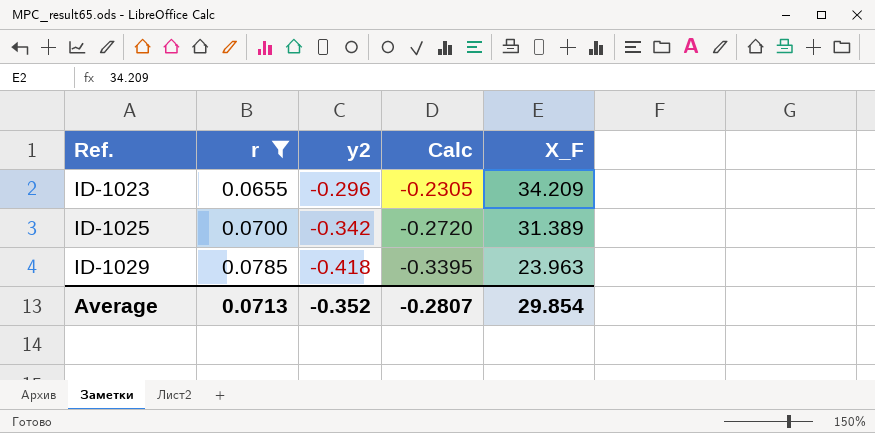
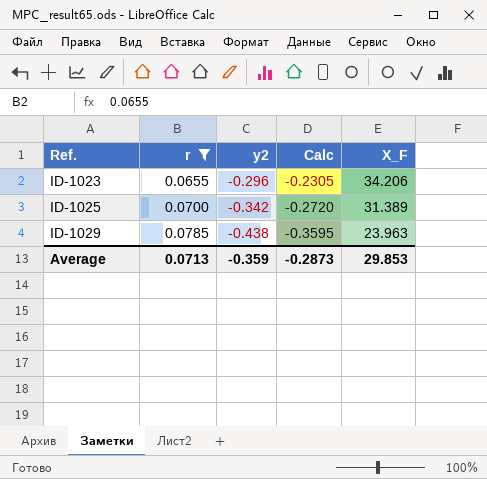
ID-1023 | X_F: 34.209 -> 34.206
ID-1029 | y2: -0.418 -> -0.438
ID-1029 | Calc: -0.3395 -> -0.3595
Average | y2: -0.352 -> -0.359
Average | Calc: -0.2807 -> -0.2873
Average | X_F: 29.854 -> 29.853

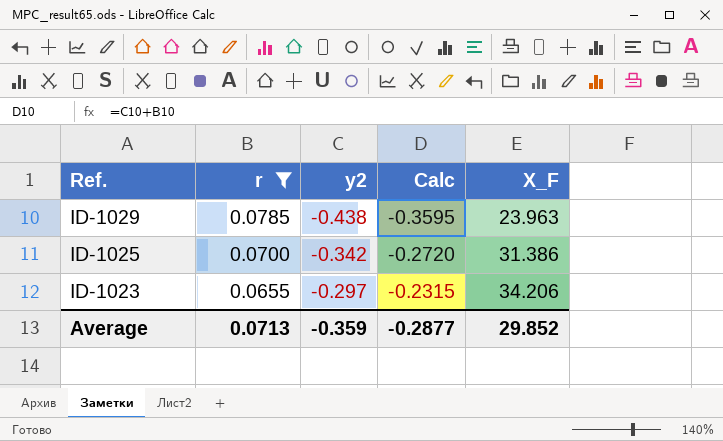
row order: Ref. ascending -> Ref. descending
ID-1025 | X_F: 31.389 -> 31.386
ID-1023 | y2: -0.296 -> -0.297
ID-1023 | Calc: -0.2305 -> -0.2315
Average | Calc: -0.2873 -> -0.2877
Average | X_F: 29.853 -> 29.852

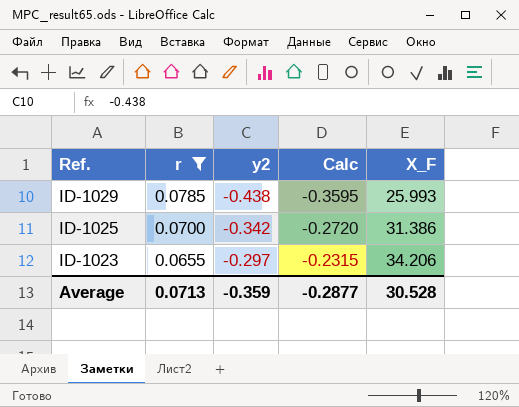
ID-1029 | X_F: 23.963 -> 25.993
Average | X_F: 29.852 -> 30.528

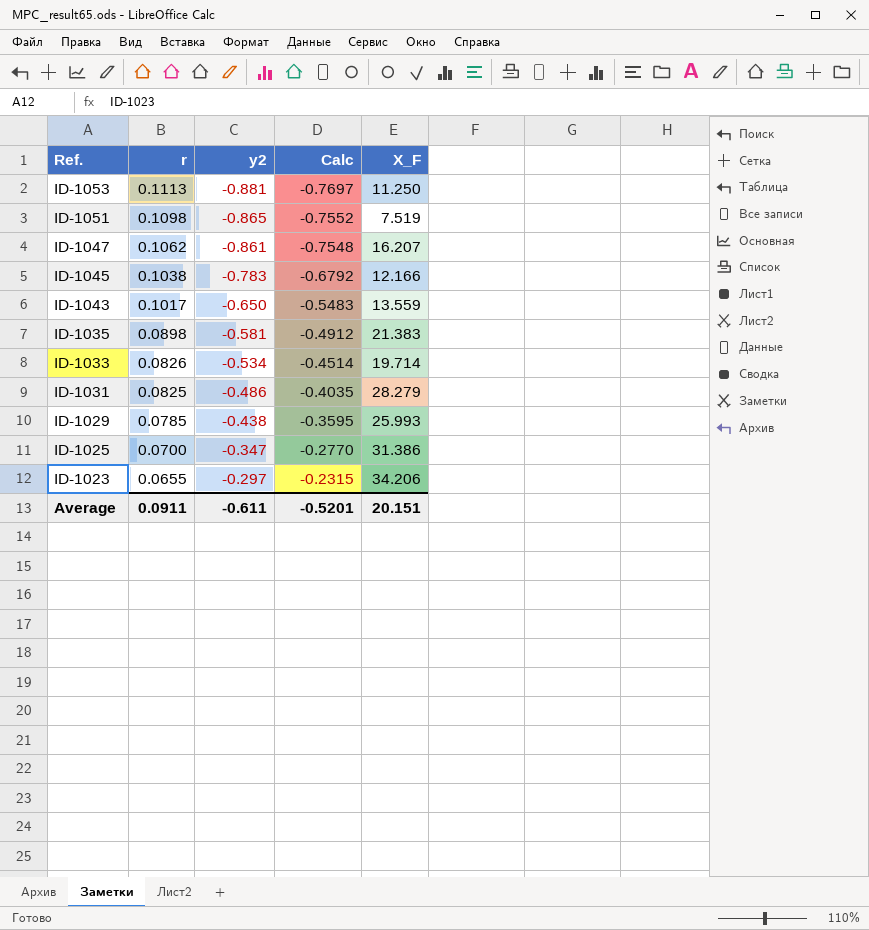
filter: r <= 0.0785 -> none
ID-1025 | y2: -0.342 -> -0.347
ID-1025 | Calc: -0.2720 -> -0.2770
Average | r: 0.0713 -> 0.0911
Average | y2: -0.359 -> -0.611
Average | Calc: -0.2877 -> -0.5201
Average | X_F: 30.528 -> 20.151

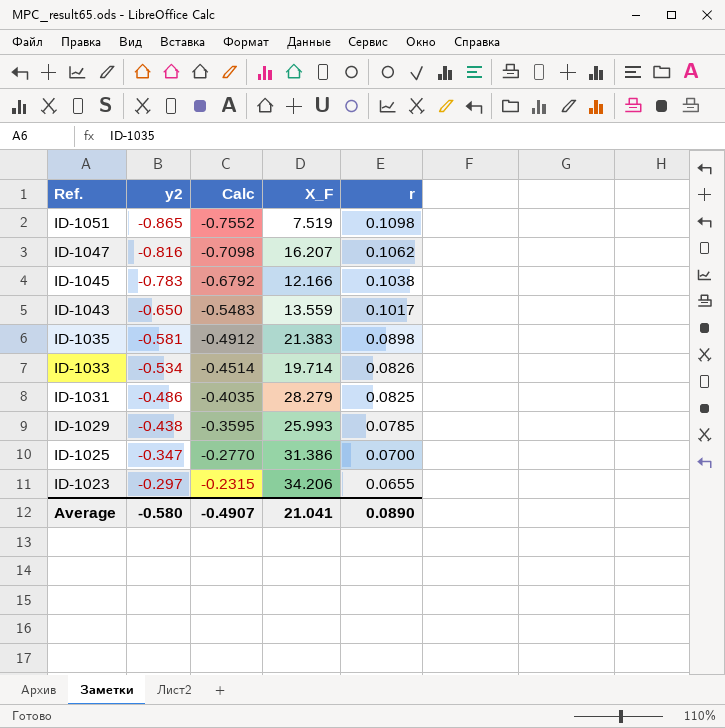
column r | position: 2 -> 5
row ID-1053: 0.1113 | -0.881 | -0.7697 | 11.250 -> none
ID-1047 | y2: -0.861 -> -0.816
ID-1047 | Calc: -0.7548 -> -0.7098
Average | y2: -0.611 -> -0.580
Average | Calc: -0.5201 -> -0.4907
Average | X_F: 20.151 -> 21.041
Average | r: 0.0911 -> 0.0890

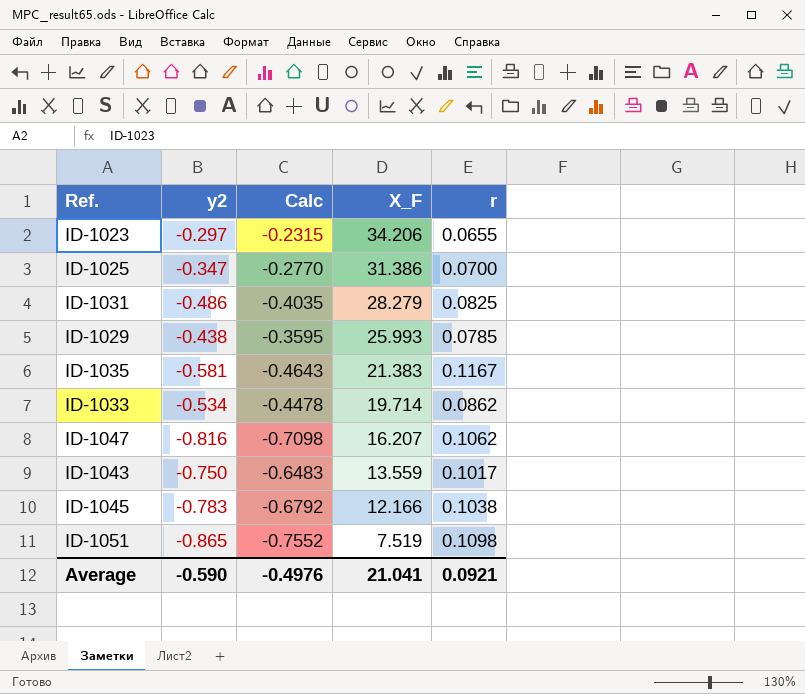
row order: Ref. descending -> X_F descending
ID-1035 | Calc: -0.4912 -> -0.4643
ID-1035 | r: 0.0898 -> 0.1167
ID-1033 | Calc: -0.4514 -> -0.4478
ID-1033 | r: 0.0826 -> 0.0862
ID-1043 | y2: -0.650 -> -0.750
ID-1043 | Calc: -0.5483 -> -0.6483
Average | y2: -0.580 -> -0.590
Average | Calc: -0.4907 -> -0.4976
Average | r: 0.0890 -> 0.0921

